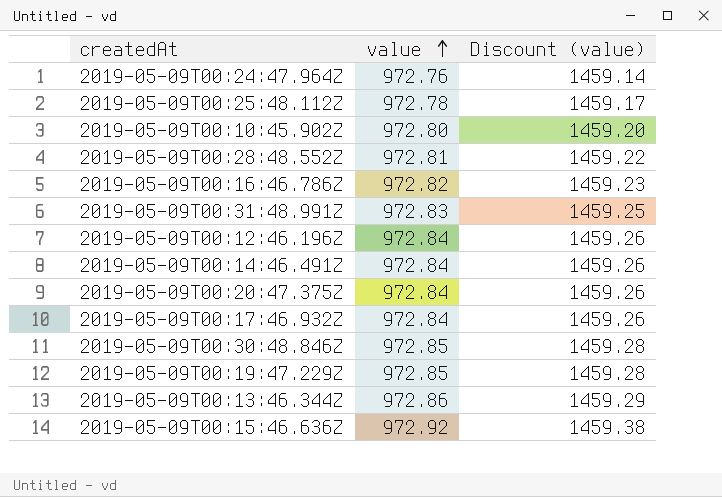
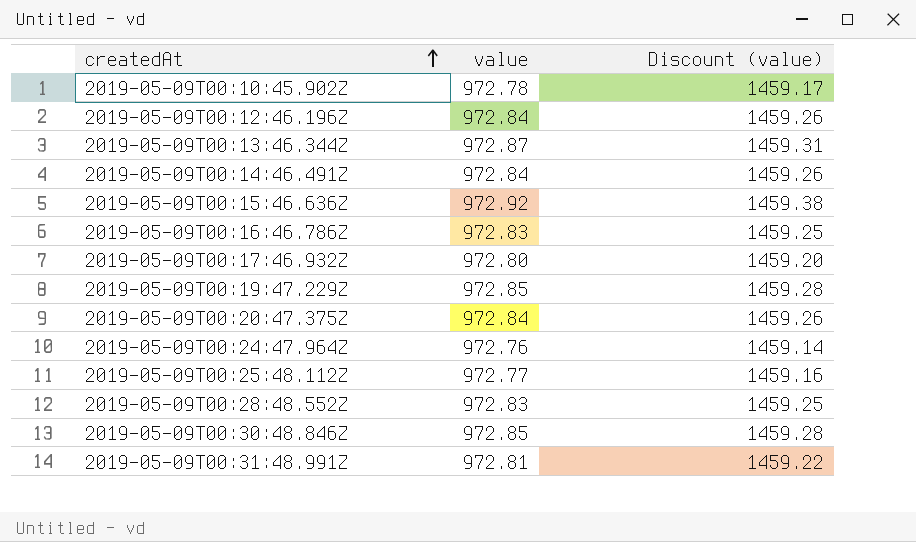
row order: value ascending -> createdAt ascending
2019-05-09T00:10:45.902Z | value: 972.80 -> 972.78
2019-05-09T00:10:45.902Z | Discount (value): 1459.20 -> 1459.17
2019-05-09T00:13:46.344Z | value: 972.86 -> 972.87
2019-05-09T00:13:46.344Z | Discount (value): 1459.29 -> 1459.31
2019-05-09T00:16:46.786Z | value: 972.82 -> 972.83
2019-05-09T00:16:46.786Z | Discount (value): 1459.23 -> 1459.25
2019-05-09T00:17:46.932Z | value: 972.84 -> 972.80
2019-05-09T00:17:46.932Z | Discount (value): 1459.26 -> 1459.20
2019-05-09T00:25:48.112Z | value: 972.78 -> 972.77
2019-05-09T00:25:48.112Z | Discount (value): 1459.17 -> 1459.16
2019-05-09T00:28:48.552Z | value: 972.81 -> 972.83
2019-05-09T00:28:48.552Z | Discount (value): 1459.22 -> 1459.25
2019-05-09T00:31:48.991Z | value: 972.83 -> 972.81
2019-05-09T00:31:48.991Z | Discount (value): 1459.25 -> 1459.22

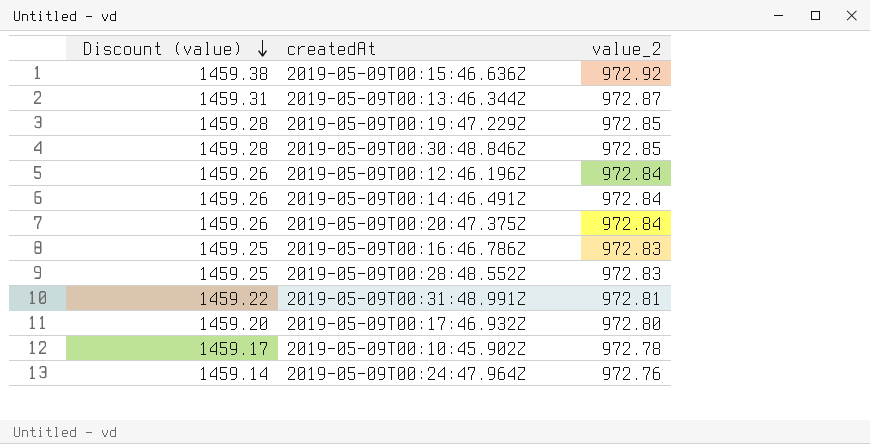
row order: createdAt ascending -> Discount (value) descending
column Discount (value) | position: 3 -> 1
column name: value -> value_2
row 2019-05-09T00:25:48.112Z: 972.77 | 1459.16 -> none

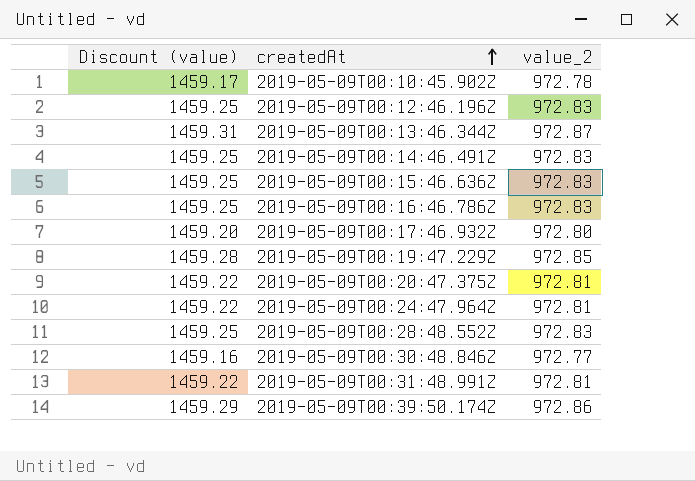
row order: Discount (value) descending -> createdAt ascending
2019-05-09T00:12:46.196Z | Discount (value): 1459.26 -> 1459.25
2019-05-09T00:12:46.196Z | value_2: 972.84 -> 972.83
2019-05-09T00:14:46.491Z | Discount (value): 1459.26 -> 1459.25
2019-05-09T00:14:46.491Z | value_2: 972.84 -> 972.83
2019-05-09T00:15:46.636Z | Discount (value): 1459.38 -> 1459.25
2019-05-09T00:15:46.636Z | value_2: 972.92 -> 972.83
2019-05-09T00:20:47.375Z | Discount (value): 1459.26 -> 1459.22
2019-05-09T00:20:47.375Z | value_2: 972.84 -> 972.81
2019-05-09T00:24:47.964Z | Discount (value): 1459.14 -> 1459.22
2019-05-09T00:24:47.964Z | value_2: 972.76 -> 972.81
2019-05-09T00:30:48.846Z | Discount (value): 1459.28 -> 1459.16
2019-05-09T00:30:48.846Z | value_2: 972.85 -> 972.77
row 2019-05-09T00:39:50.174Z: none -> 1459.29 | 972.86

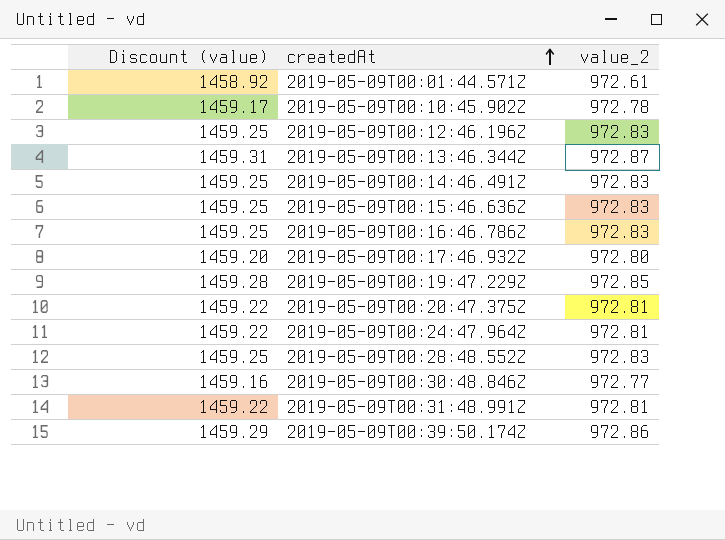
row 2019-05-09T00:01:44.571Z: none -> 1458.92 | 972.61

